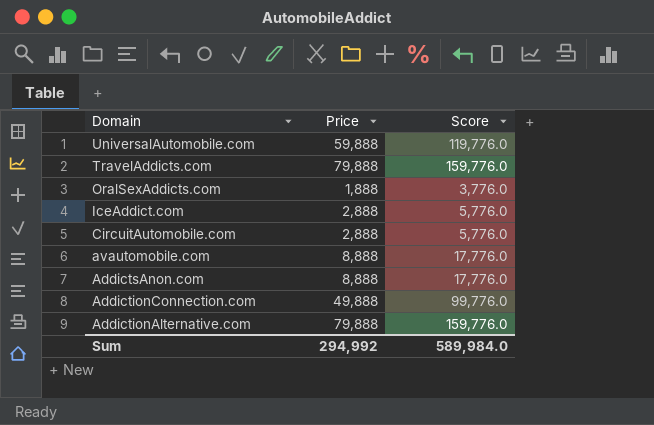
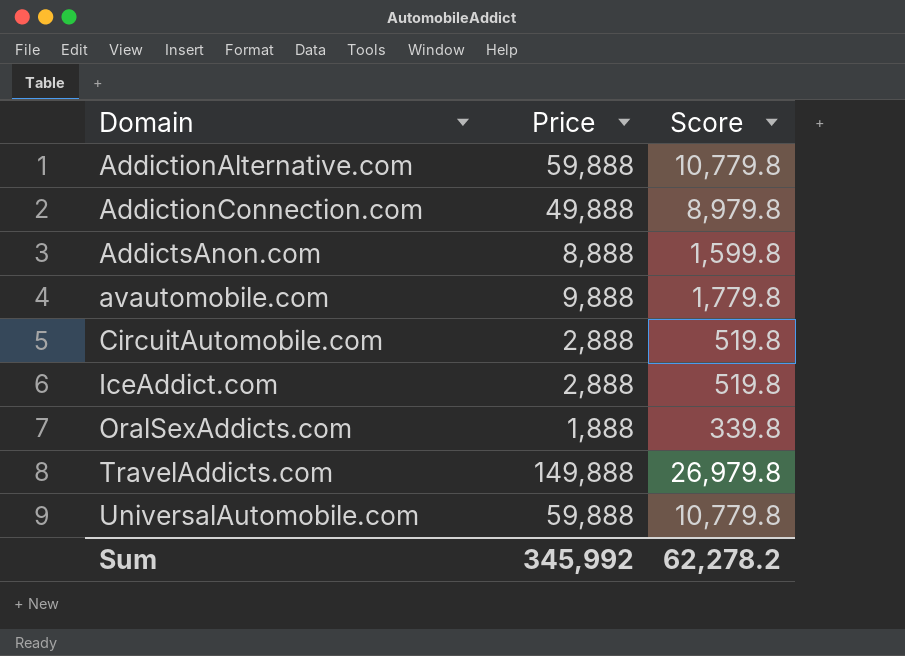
row order: Domain descending -> Domain ascending
column Score | formula: [Price] * 2 -> [Price] * 0.18
AddictionAlternative.com | Price: 79,888 -> 59,888
avautomobile.com | Price: 8,888 -> 9,888
TravelAddicts.com | Price: 79,888 -> 149,888
Sum | Price: 294,992 -> 345,992
Sum | Score: 589,984.0 -> 62,278.2

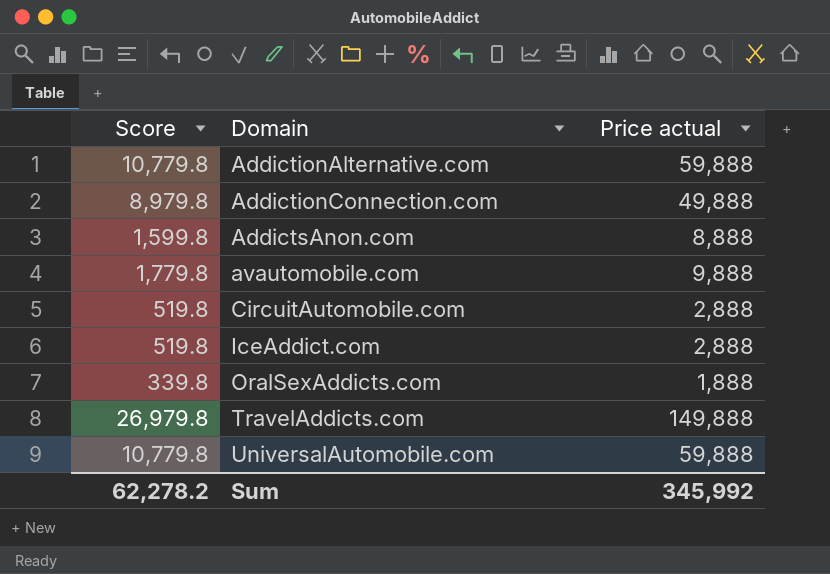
column Score | position: 3 -> 1
column name: Price -> Price actual

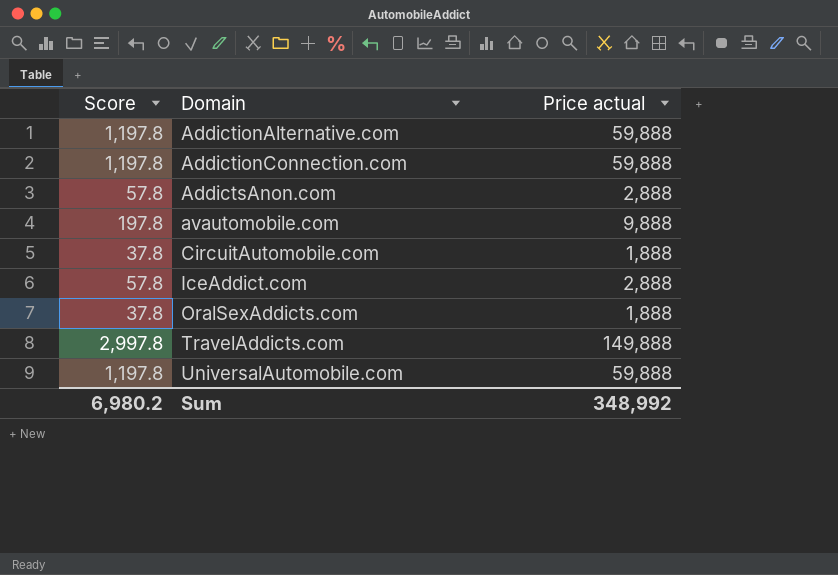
column Score | formula: [Price actual] * 0.18 -> [Price actual] * 0.02
AddictionConnection.com | Price actual: 49,888 -> 59,888
AddictsAnon.com | Price actual: 8,888 -> 2,888
CircuitAutomobile.com | Price actual: 2,888 -> 1,888
Sum | Score: 62,278.2 -> 6,980.2
Sum | Price actual: 345,992 -> 348,992

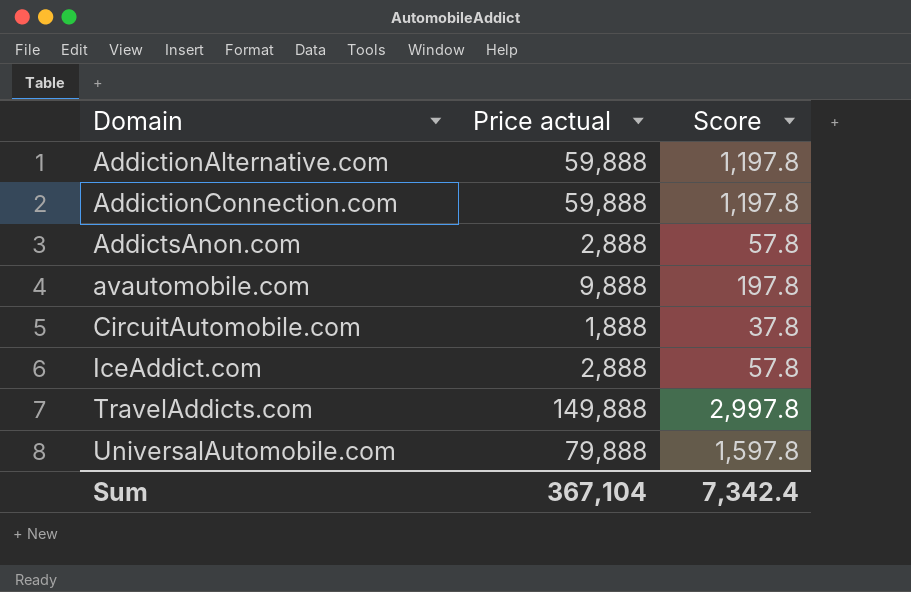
column Score | position: 1 -> 3
row OralSexAddicts.com: 37.8 | 1,888 -> none
UniversalAutomobile.com | Price actual: 59,888 -> 79,888
UniversalAutomobile.com | Score: 1,197.8 -> 1,597.8
Sum | Price actual: 348,992 -> 367,104
Sum | Score: 6,980.2 -> 7,342.4

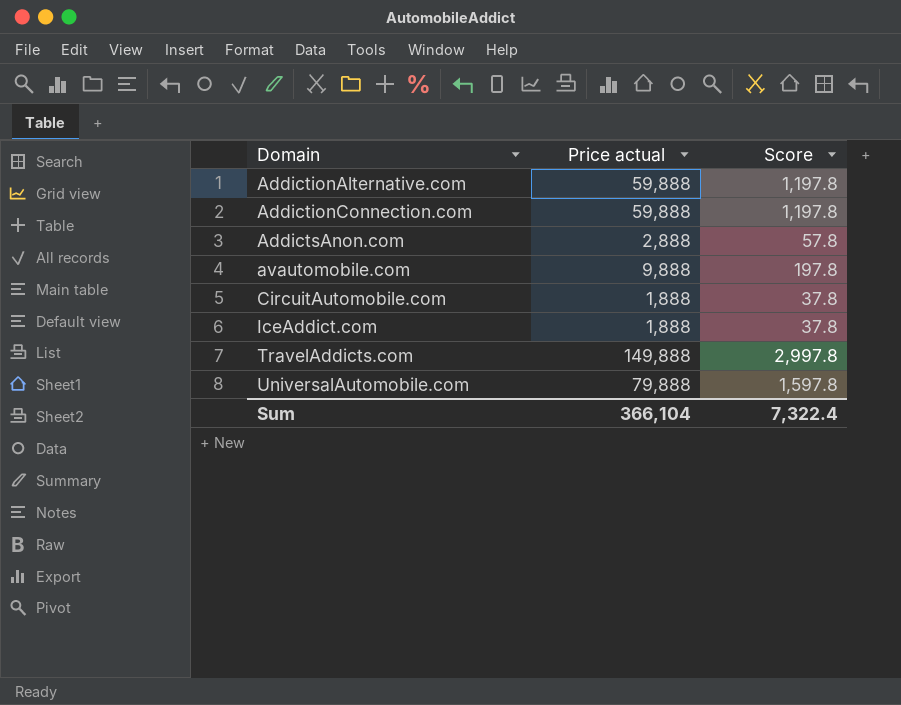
IceAddict.com | Price actual: 2,888 -> 1,888
IceAddict.com | Score: 57.8 -> 37.8
Sum | Price actual: 367,104 -> 366,104
Sum | Score: 7,342.4 -> 7,322.4

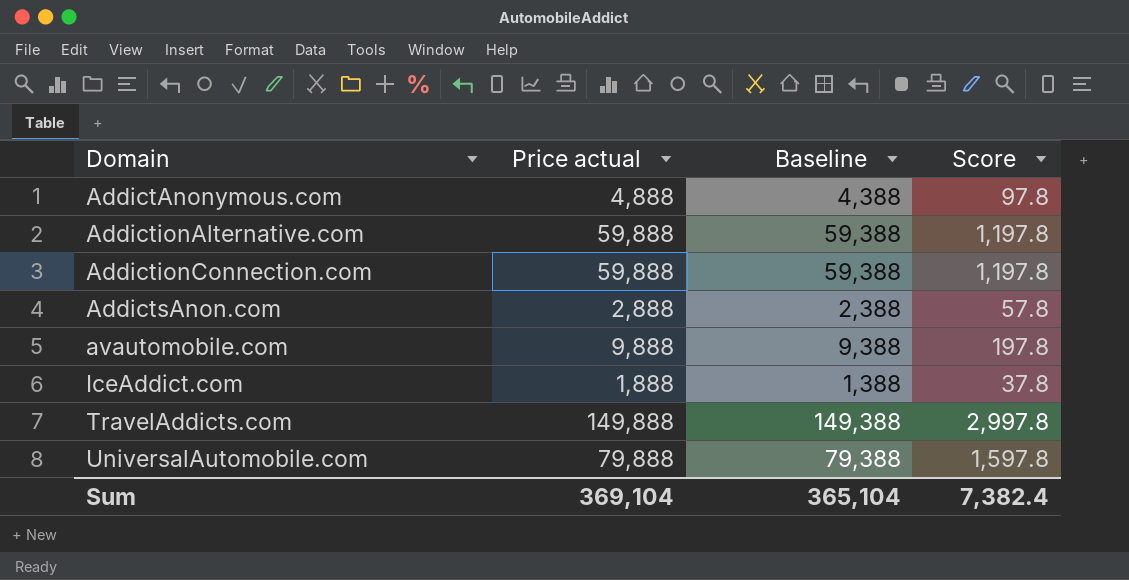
column Baseline | formula: none -> [Price actual] - 500
row CircuitAutomobile.com: 1,888 | 37.8 -> none
row AddictAnonymous.com: none -> 4,888 | 4,388 | 97.8
Sum | Price actual: 366,104 -> 369,104
Sum | Score: 7,322.4 -> 7,382.4

